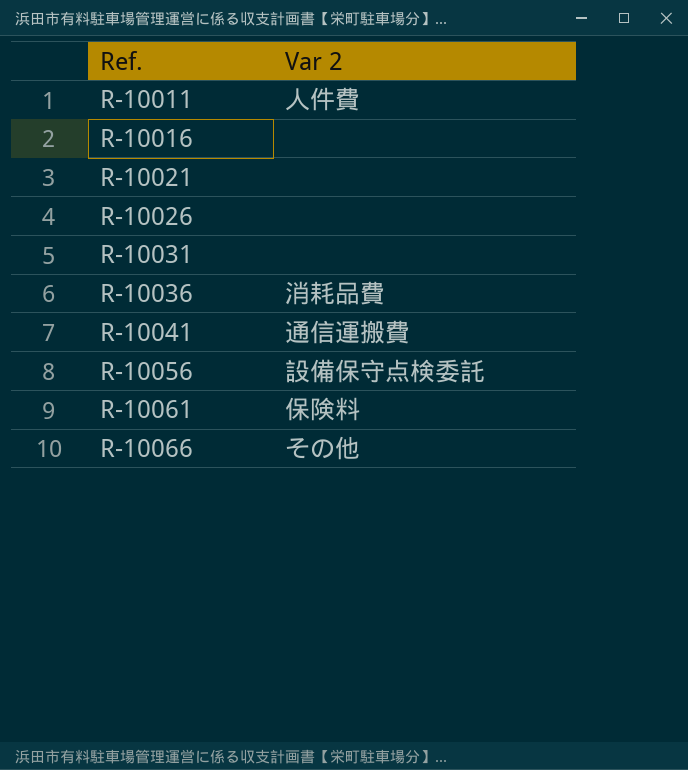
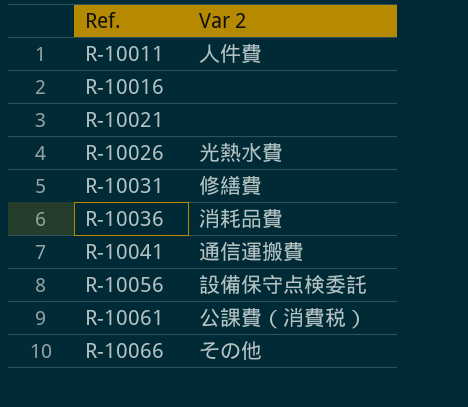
R-10026 | Var 2: none -> 光熱水費
R-10031 | Var 2: none -> 修繕費
R-10061 | Var 2: 保険料 -> 公課費（消費税）

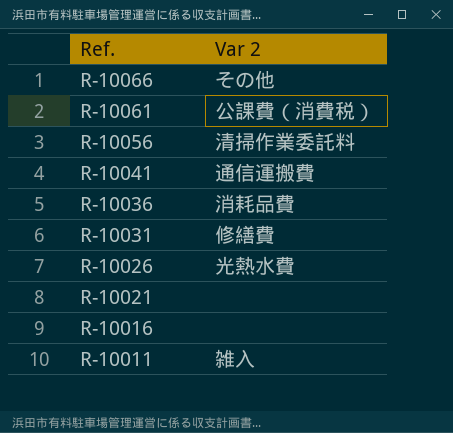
row order: Ref. ascending -> Ref. descending
R-10056 | Var 2: 設備保守点検委託 -> 清掃作業委託料
R-10011 | Var 2: 人件費 -> 雑入

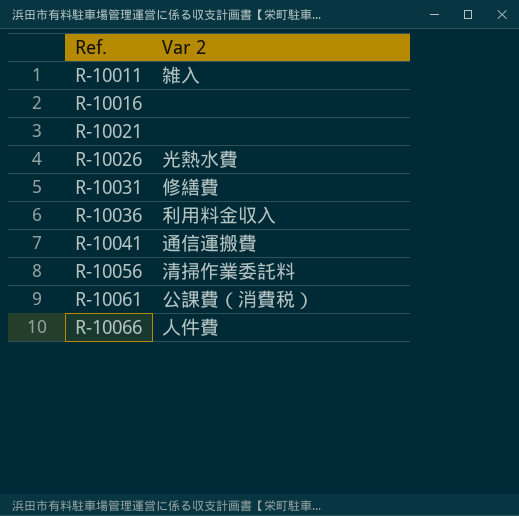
row order: Ref. descending -> Ref. ascending
R-10036 | Var 2: 消耗品費 -> 利用料金収入
R-10066 | Var 2: その他 -> 人件費

